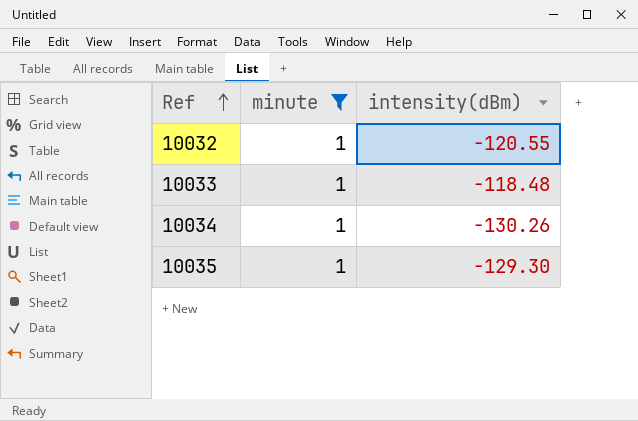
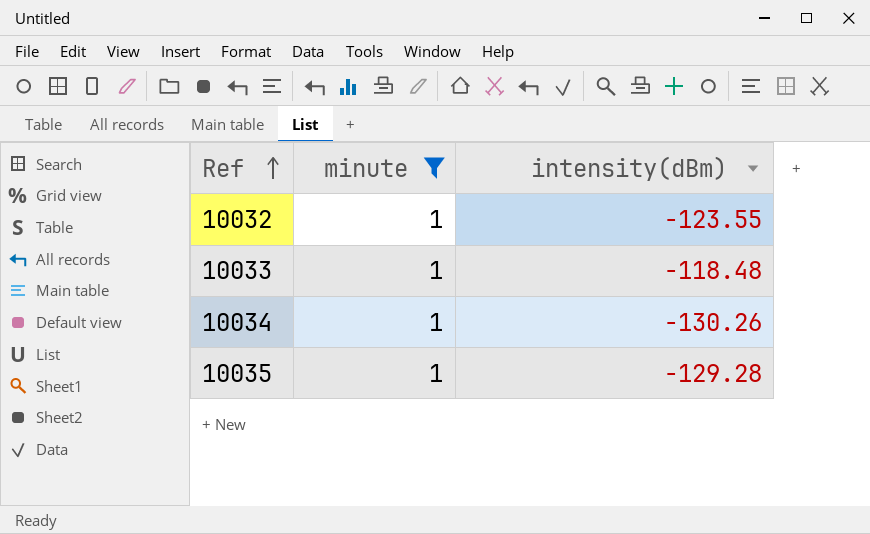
10032 | intensity(dBm): -120.55 -> -123.55
10035 | intensity(dBm): -129.30 -> -129.28

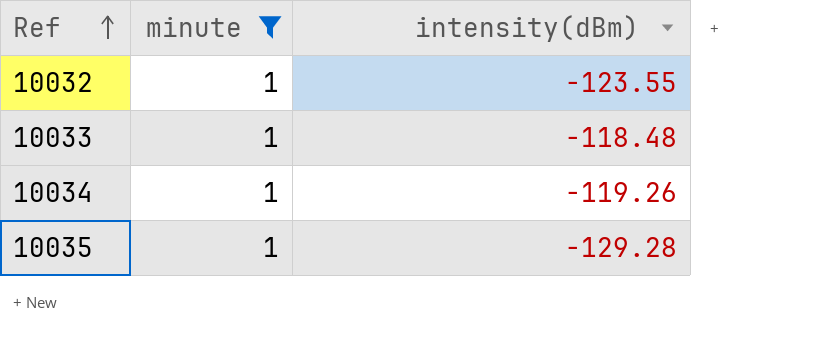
10034 | intensity(dBm): -130.26 -> -119.26

